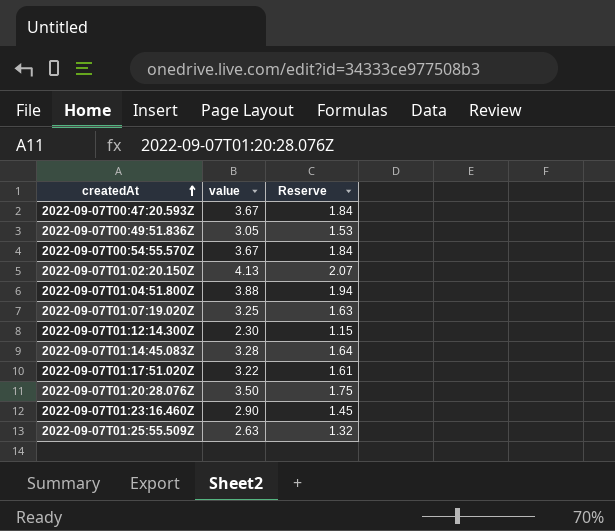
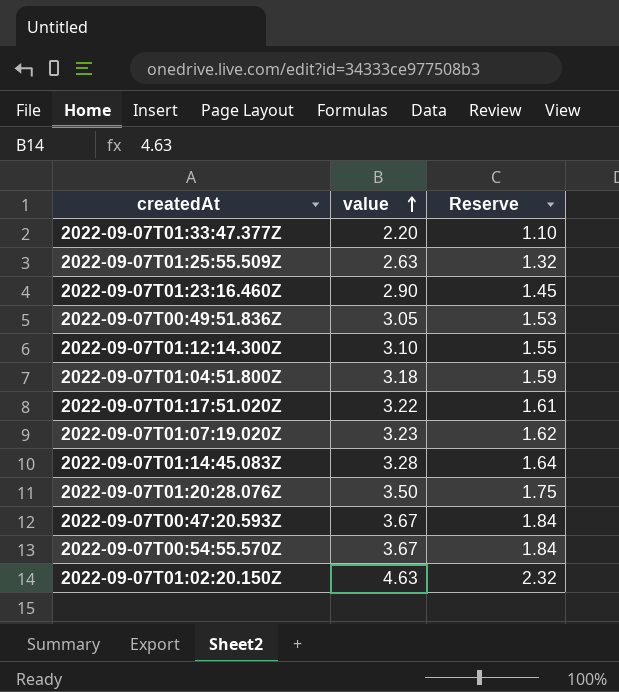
row order: createdAt ascending -> value ascending
row 2022-09-07T01:33:47.377Z: none -> 2.20 | 1.10
2022-09-07T01:12:14.300Z | value: 2.30 -> 3.10
2022-09-07T01:12:14.300Z | Reserve: 1.15 -> 1.55
2022-09-07T01:04:51.800Z | value: 3.88 -> 3.18
2022-09-07T01:04:51.800Z | Reserve: 1.94 -> 1.59
2022-09-07T01:07:19.020Z | value: 3.25 -> 3.23
2022-09-07T01:07:19.020Z | Reserve: 1.63 -> 1.62
2022-09-07T01:02:20.150Z | value: 4.13 -> 4.63
2022-09-07T01:02:20.150Z | Reserve: 2.07 -> 2.32

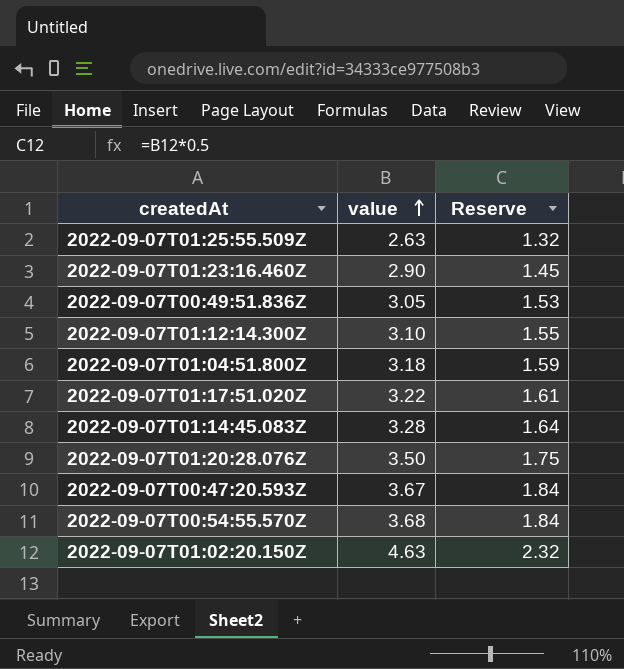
row 2022-09-07T01:33:47.377Z: 2.20 | 1.10 -> none
row 2022-09-07T01:07:19.020Z: 3.23 | 1.62 -> none
2022-09-07T00:54:55.570Z | value: 3.67 -> 3.68

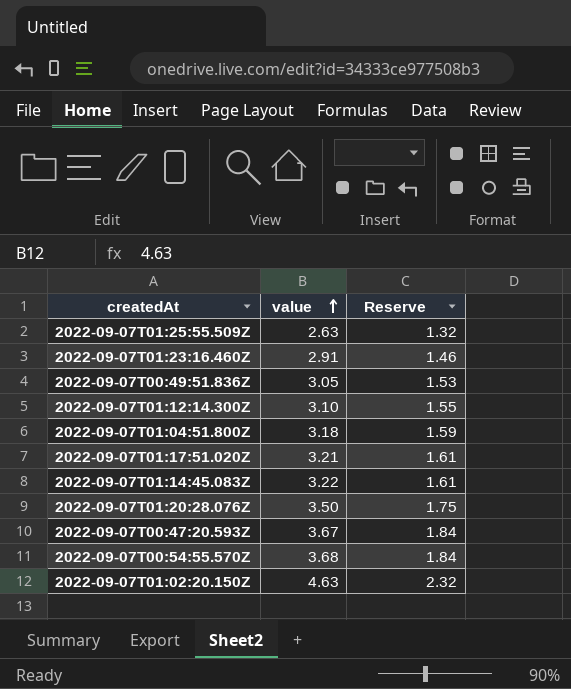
2022-09-07T01:23:16.460Z | value: 2.90 -> 2.91
2022-09-07T01:23:16.460Z | Reserve: 1.45 -> 1.46
2022-09-07T01:17:51.020Z | value: 3.22 -> 3.21
2022-09-07T01:14:45.083Z | value: 3.28 -> 3.22
2022-09-07T01:14:45.083Z | Reserve: 1.64 -> 1.61

